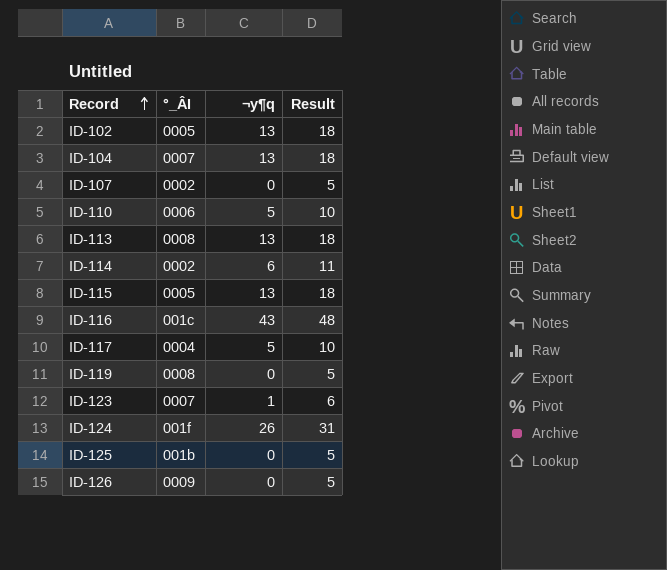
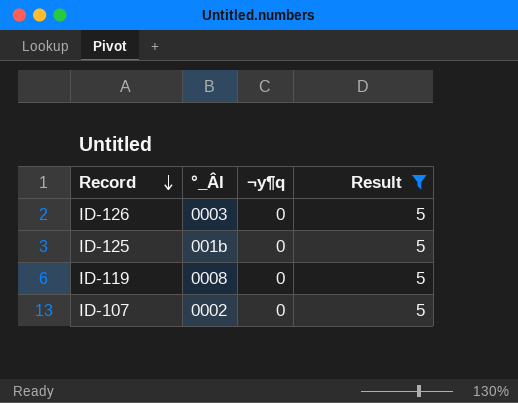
filter: none -> Result = 5
row order: Record ascending -> Record descending
ID-126 | °_ÂI: 0009 -> 0003

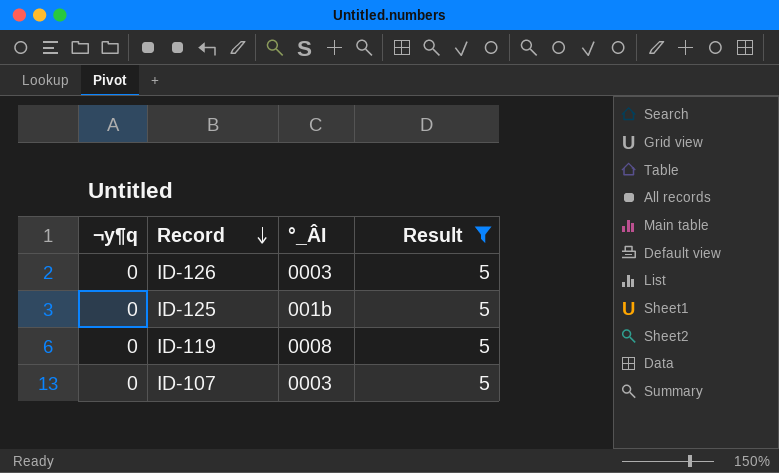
column ¬y¶q | position: 3 -> 1
ID-107 | °_ÂI: 0002 -> 0003

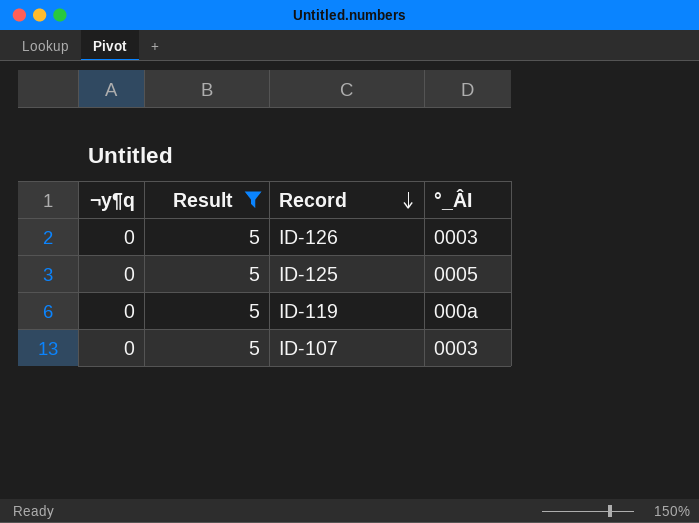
column Result | position: 4 -> 2
ID-125 | °_ÂI: 001b -> 0005
ID-119 | °_ÂI: 0008 -> 000a

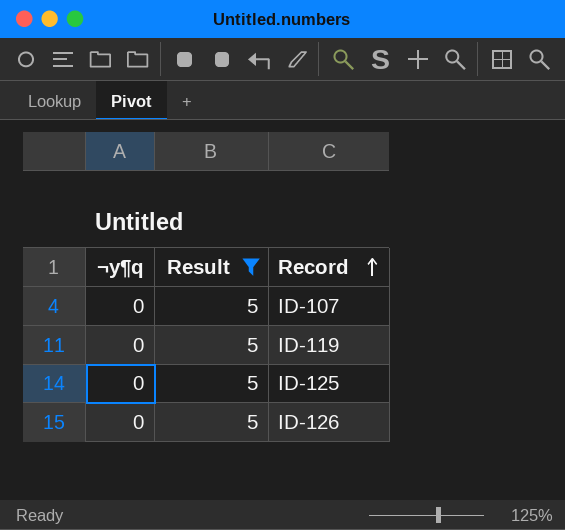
row order: Record descending -> Record ascending
column °_ÂI | position: 4 -> none

